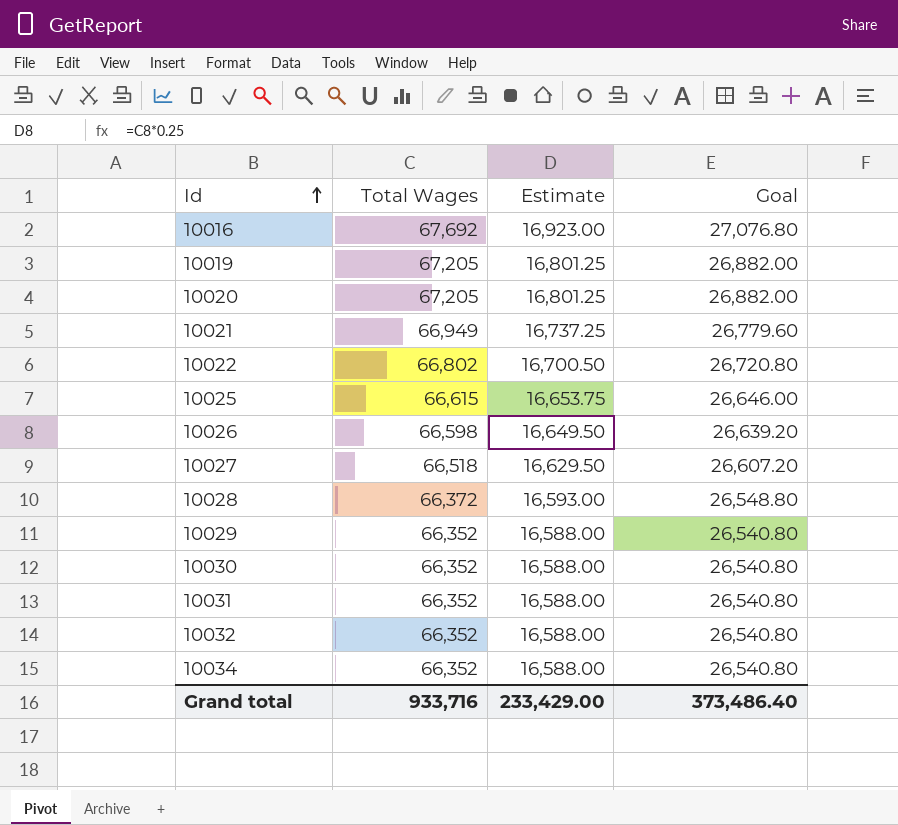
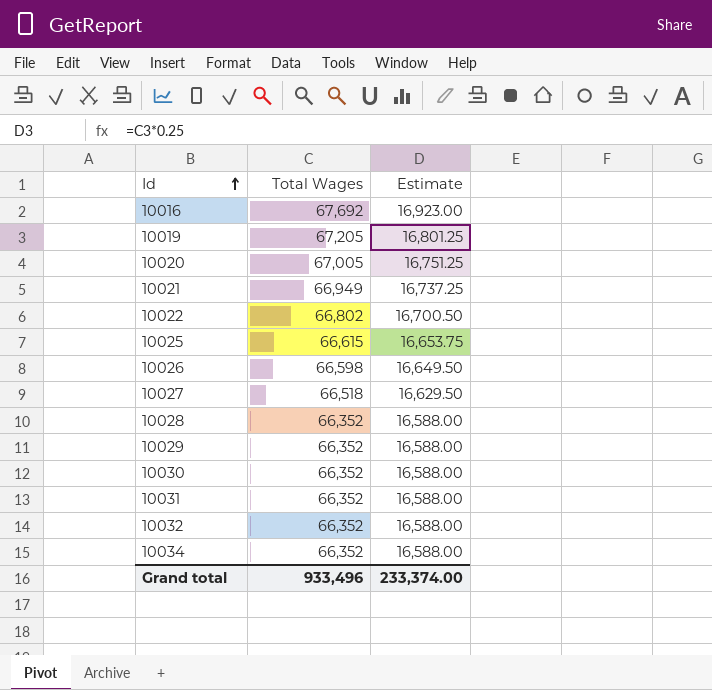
column Goal | formula: [Total Wages] * 0.4 -> none
10020 | Total Wages: 67,205 -> 67,005
10020 | Estimate: 16,801.25 -> 16,751.25
10028 | Total Wages: 66,372 -> 66,352
10028 | Estimate: 16,593.00 -> 16,588.00
Grand total | Total Wages: 933,716 -> 933,496
Grand total | Estimate: 233,429.00 -> 233,374.00

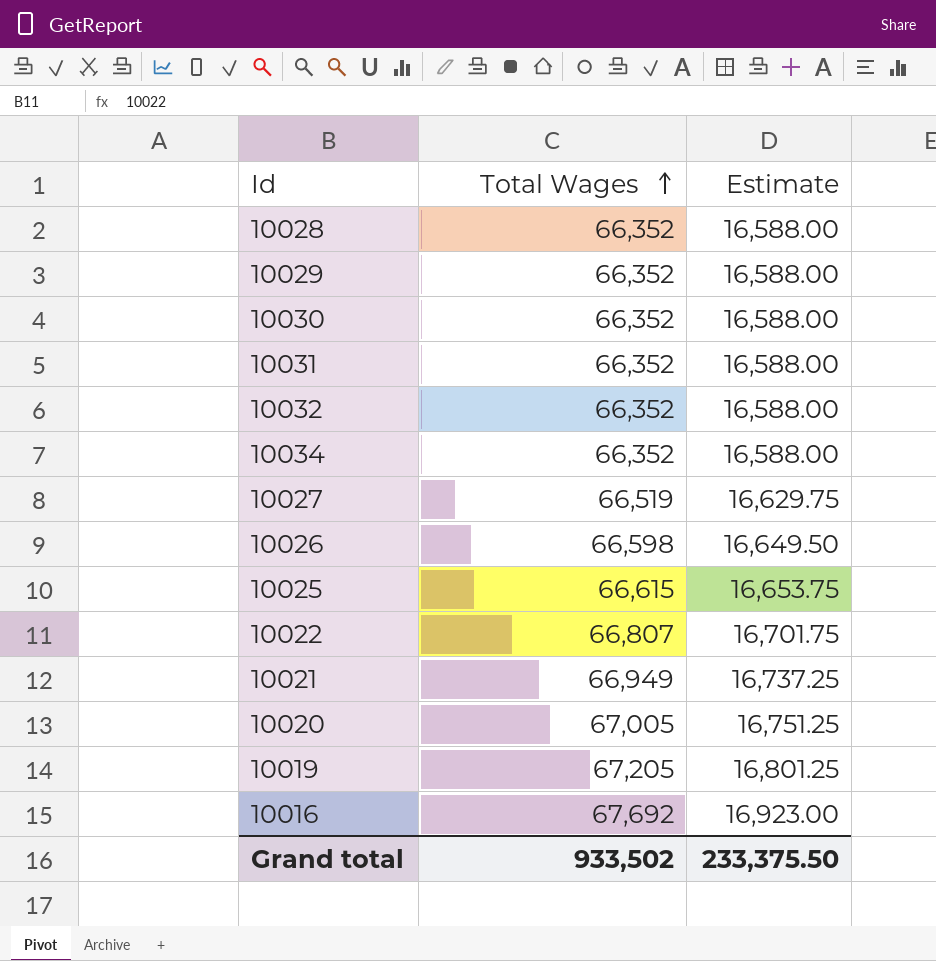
row order: Id ascending -> Total Wages ascending
10027 | Total Wages: 66,518 -> 66,519
10027 | Estimate: 16,629.50 -> 16,629.75
10022 | Total Wages: 66,802 -> 66,807
10022 | Estimate: 16,700.50 -> 16,701.75
Grand total | Total Wages: 933,496 -> 933,502
Grand total | Estimate: 233,374.00 -> 233,375.50

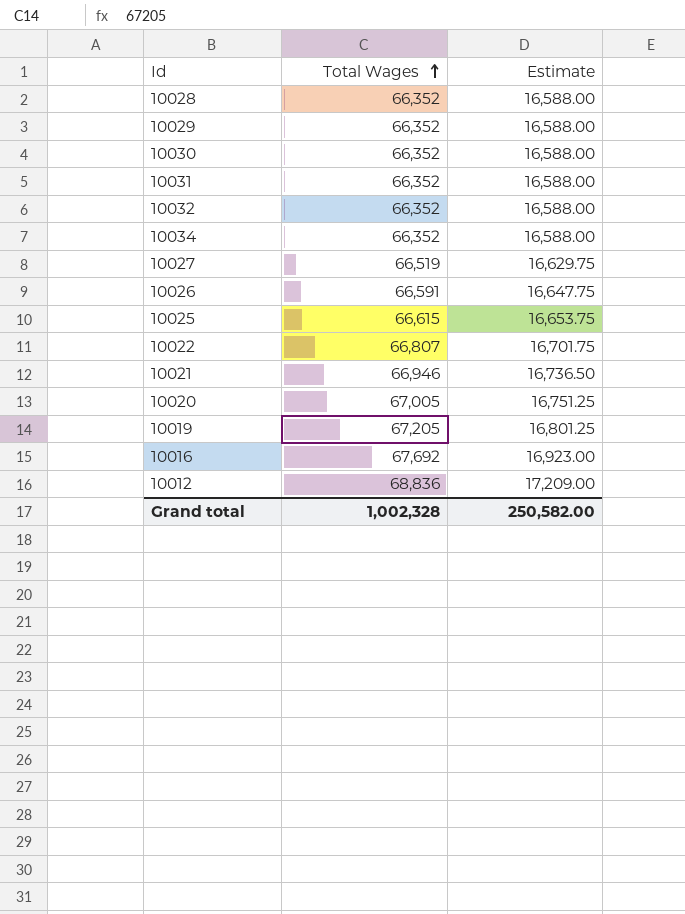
10026 | Total Wages: 66,598 -> 66,591
10026 | Estimate: 16,649.50 -> 16,647.75
10021 | Total Wages: 66,949 -> 66,946
10021 | Estimate: 16,737.25 -> 16,736.50
row 10012: none -> 68,836 | 17,209.00
Grand total | Total Wages: 933,502 -> 1,002,328
Grand total | Estimate: 233,375.50 -> 250,582.00

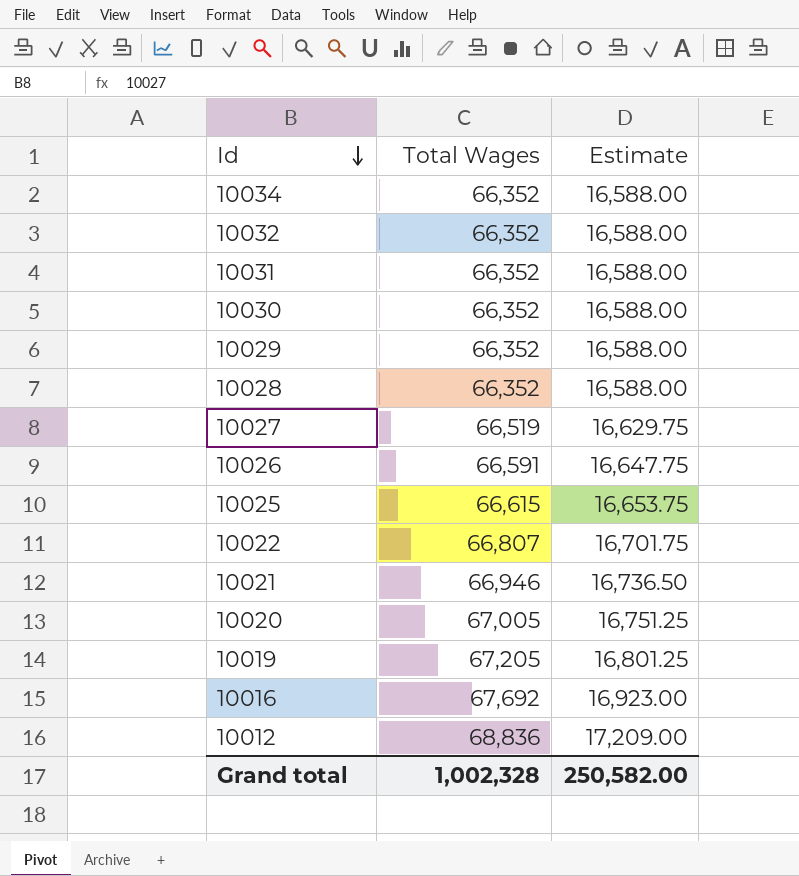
row order: Total Wages ascending -> Id descending

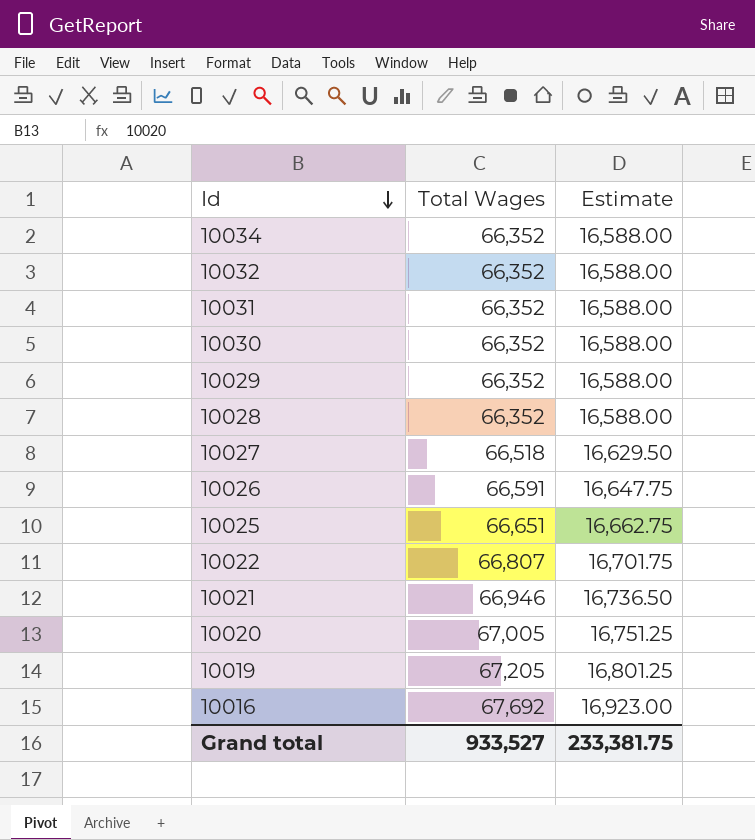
row 10012: 68,836 | 17,209.00 -> none
10027 | Total Wages: 66,519 -> 66,518
10027 | Estimate: 16,629.75 -> 16,629.50
10025 | Total Wages: 66,615 -> 66,651
10025 | Estimate: 16,653.75 -> 16,662.75
Grand total | Total Wages: 1,002,328 -> 933,527
Grand total | Estimate: 250,582.00 -> 233,381.75

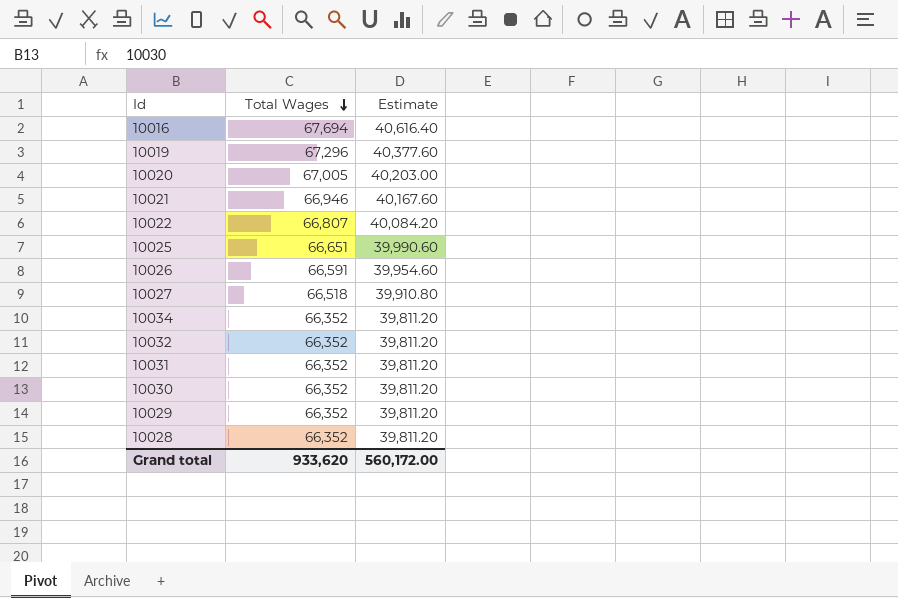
row order: Id descending -> Total Wages descending
column Estimate | formula: [Total Wages] * 0.25 -> [Total Wages] * 0.6
10016 | Total Wages: 67,692 -> 67,694
10019 | Total Wages: 67,205 -> 67,296
Grand total | Total Wages: 933,527 -> 933,620
Grand total | Estimate: 233,381.75 -> 560,172.00

